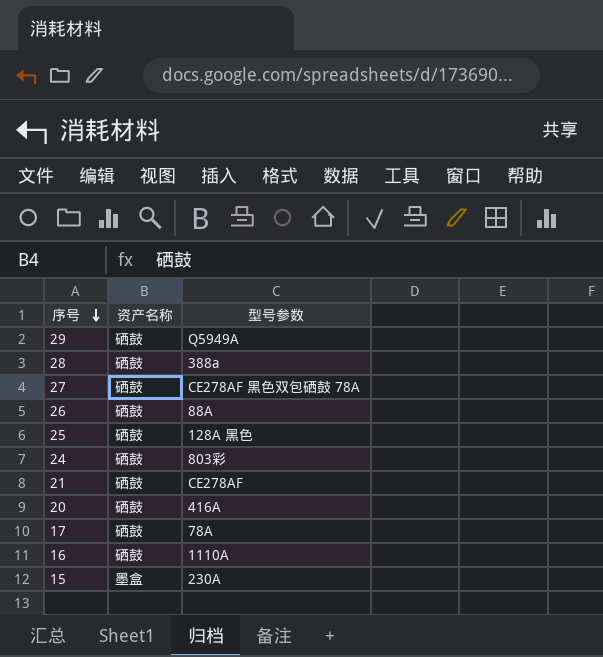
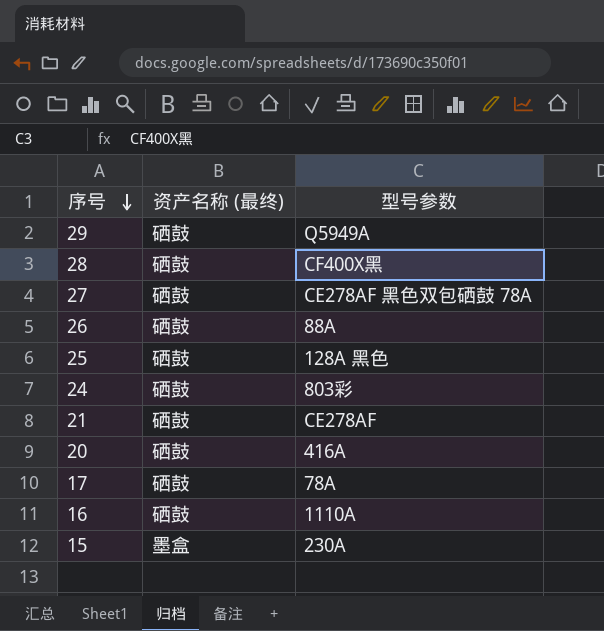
column name: 资产名称 -> 资产名称 (最终)
28 | 型号参数: 388a -> CF400X黑

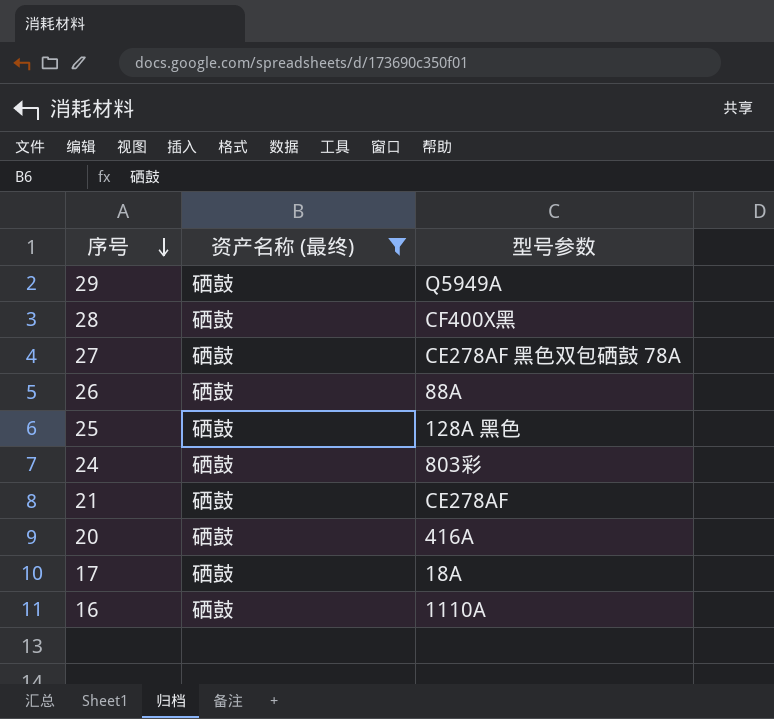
filter: none -> 资产名称 (最终) = 硒鼓
17 | 型号参数: 78A -> 18A

